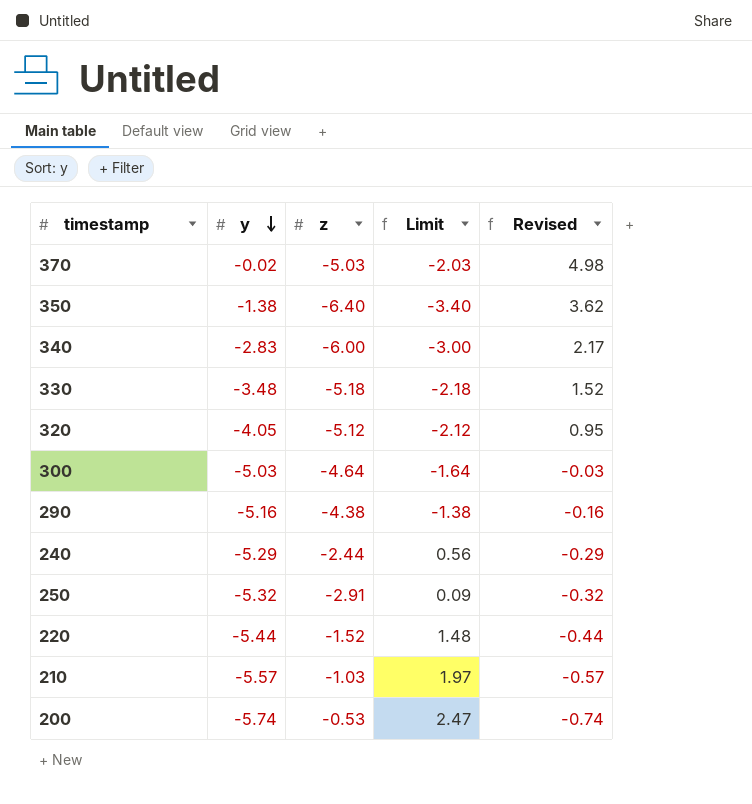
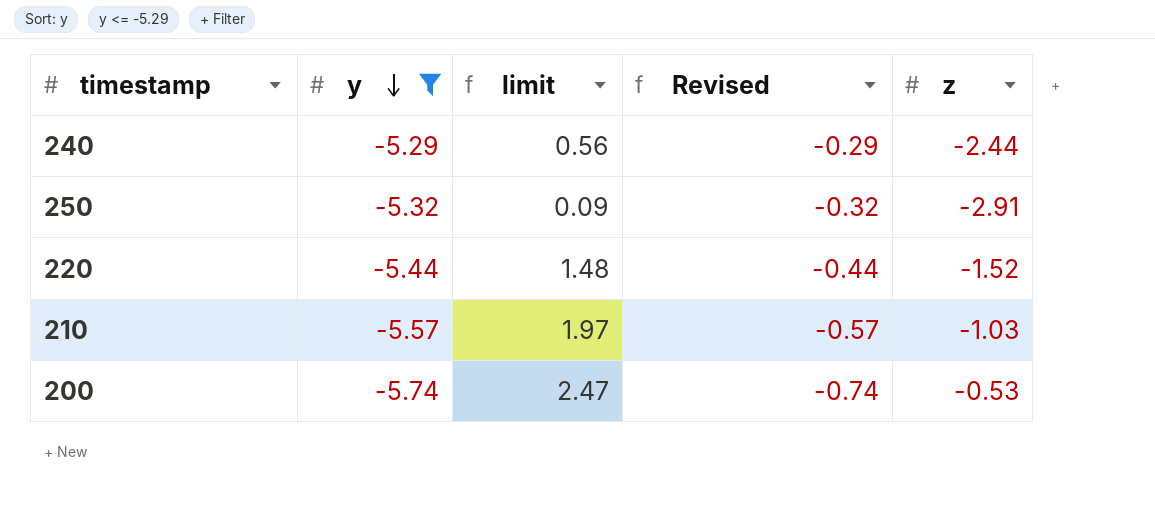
filter: none -> y <= -5.29
column name: Limit -> limit
column z | position: 3 -> 5

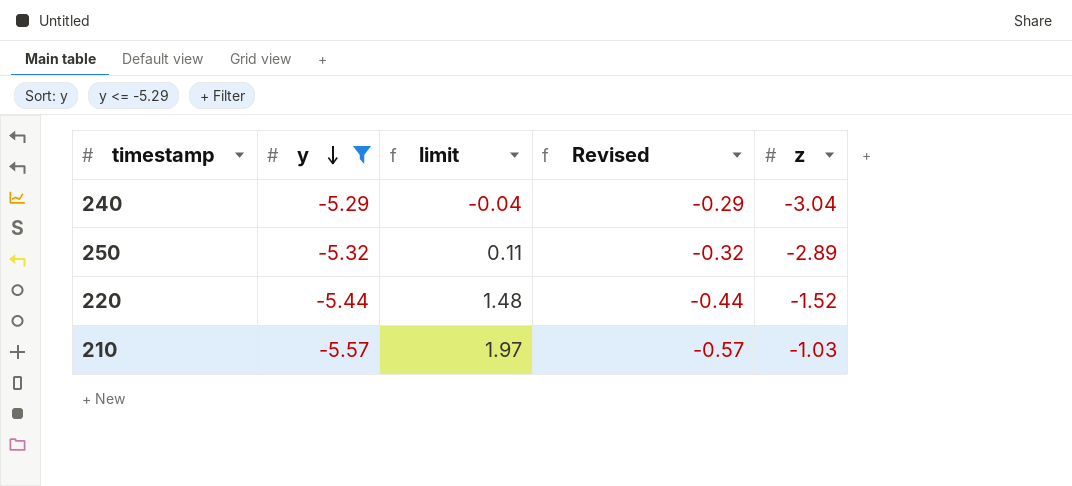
row 200: -5.74 | 2.47 | -0.74 | -0.53 -> none
240 | limit: 0.56 -> -0.04
240 | z: -2.44 -> -3.04
250 | limit: 0.09 -> 0.11
250 | z: -2.91 -> -2.89

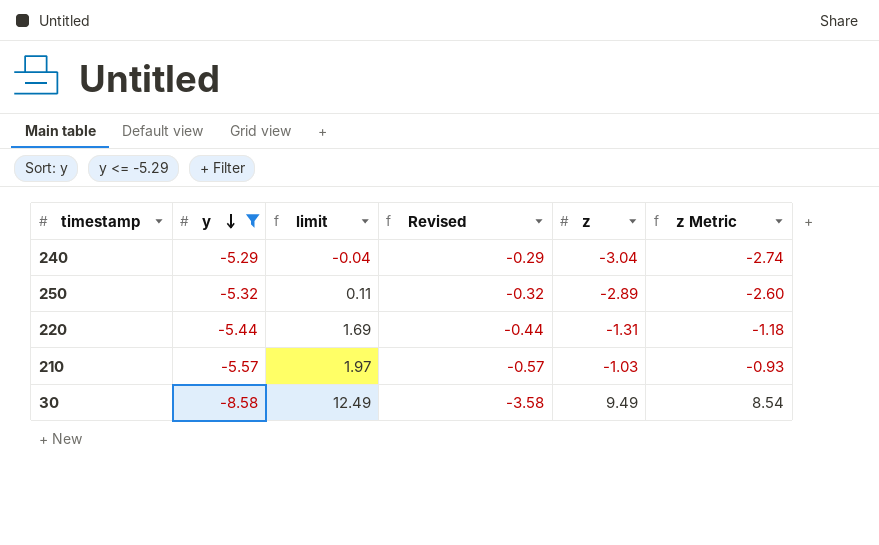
column z Metric | formula: none -> [z] * 0.9
220 | limit: 1.48 -> 1.69
220 | z: -1.52 -> -1.31
row 30: none -> -8.58 | 12.49 | -3.58 | 9.49 | 8.54

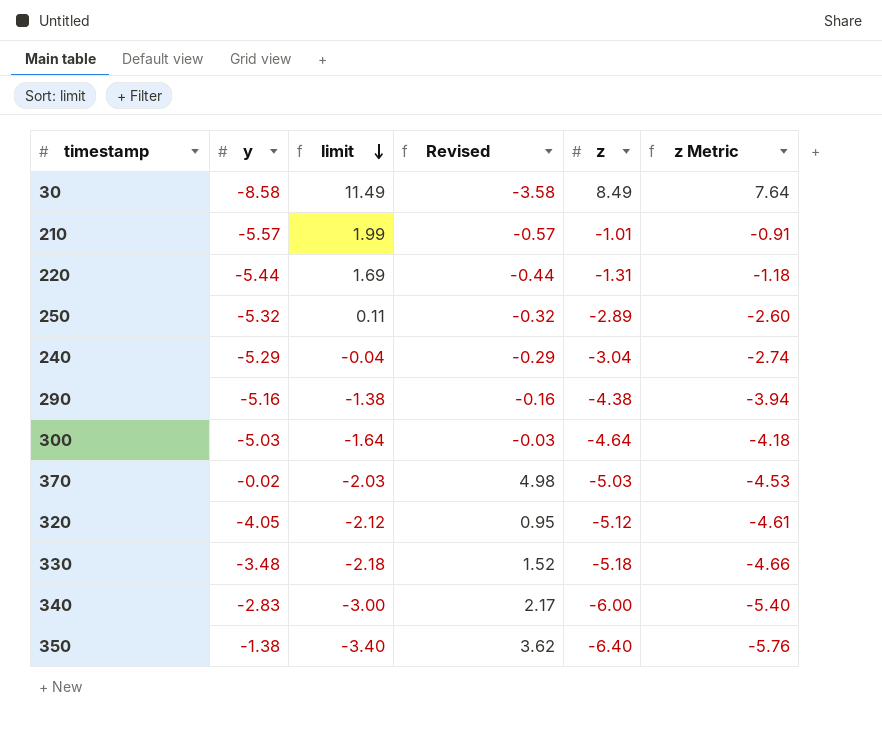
filter: y <= -5.29 -> none
row order: y descending -> limit descending
30 | limit: 12.49 -> 11.49
30 | z: 9.49 -> 8.49
30 | z Metric: 8.54 -> 7.64
210 | limit: 1.97 -> 1.99
210 | z: -1.03 -> -1.01
210 | z Metric: -0.93 -> -0.91

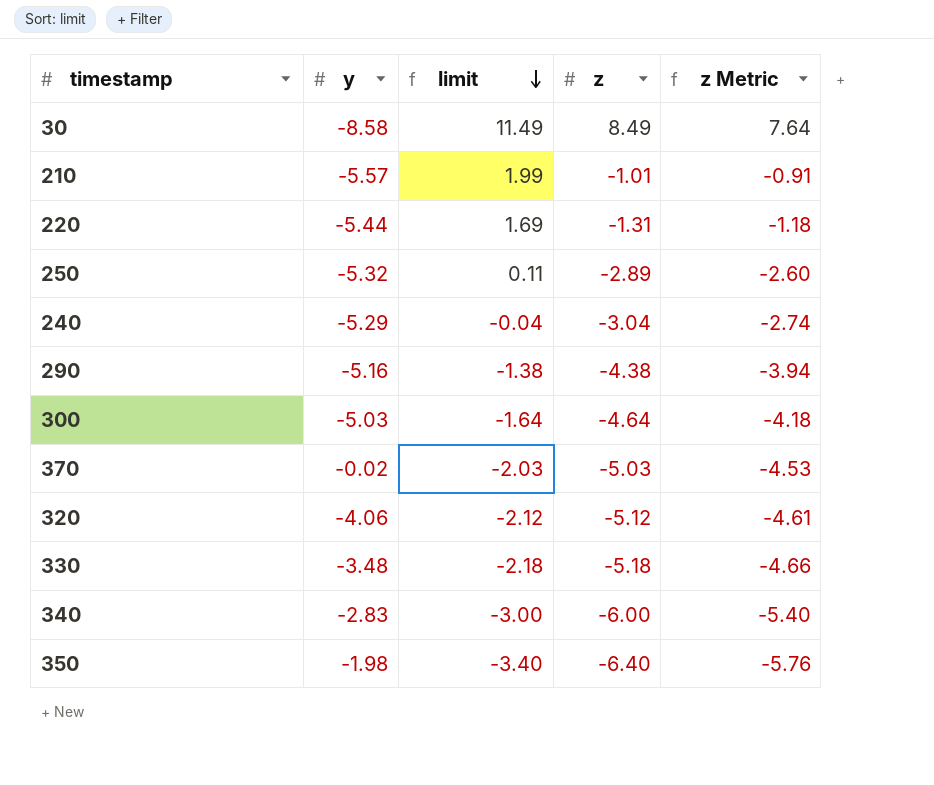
column Revised | formula: [y] + 5 -> none
320 | y: -4.05 -> -4.06
350 | y: -1.38 -> -1.98

